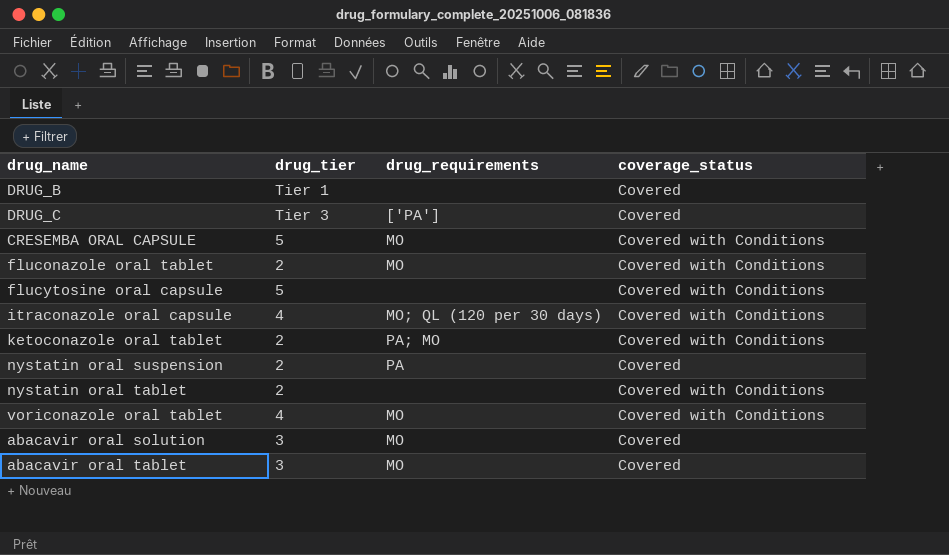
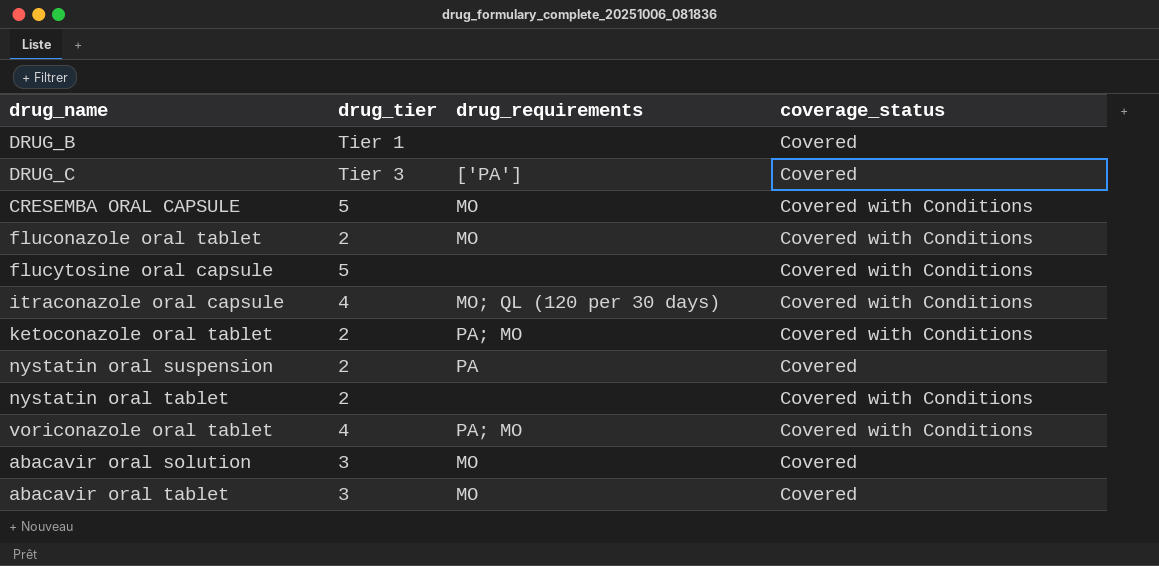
voriconazole oral tablet | drug_requirements: MO -> PA; MO

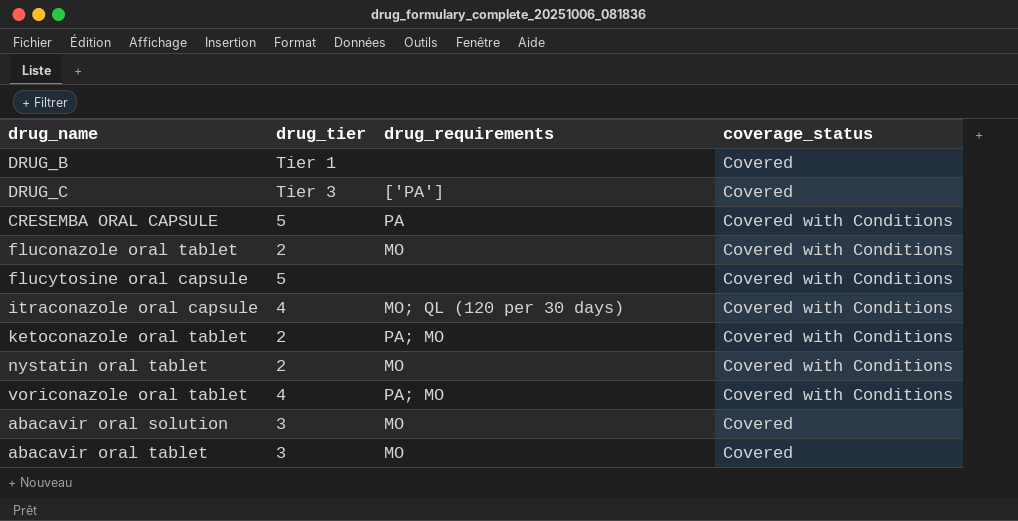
row nystatin oral suspension: 2 | PA | Covered -> none
CRESEMBA ORAL CAPSULE | drug_requirements: MO -> PA
nystatin oral tablet | drug_requirements: none -> MO

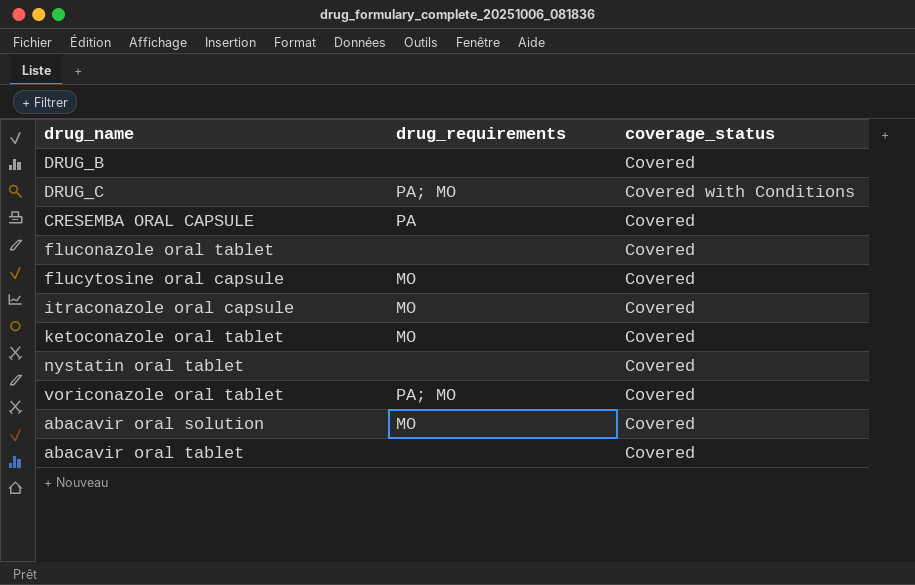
column drug_tier | position: 2 -> none
DRUG_C | drug_requirements: ['PA'] -> PA; MO
DRUG_C | coverage_status: Covered -> Covered with Conditions
CRESEMBA ORAL CAPSULE | coverage_status: Covered with Conditions -> Covered
fluconazole oral tablet | drug_requirements: MO -> none
fluconazole oral tablet | coverage_status: Covered with Conditions -> Covered
flucytosine oral capsule | drug_requirements: none -> MO
flucytosine oral capsule | coverage_status: Covered with Conditions -> Covered
itraconazole oral capsule | drug_requirements: MO; QL (120 per 30 days) -> MO
itraconazole oral capsule | coverage_status: Covered with Conditions -> Covered
ketoconazole oral tablet | drug_requirements: PA; MO -> MO
ketoconazole oral tablet | coverage_status: Covered with Conditions -> Covered
nystatin oral tablet | drug_requirements: MO -> none
nystatin oral tablet | coverage_status: Covered with Conditions -> Covered
voriconazole oral tablet | coverage_status: Covered with Conditions -> Covered
abacavir oral tablet | drug_requirements: MO -> none

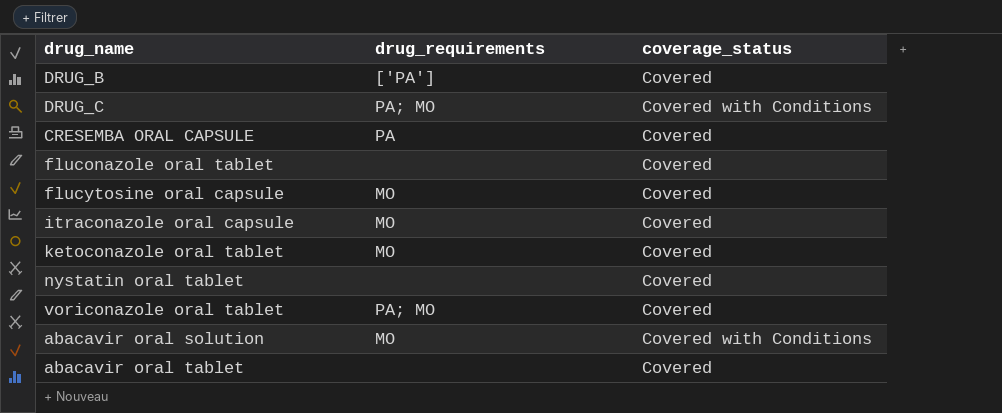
DRUG_B | drug_requirements: none -> ['PA']
abacavir oral solution | coverage_status: Covered -> Covered with Conditions

